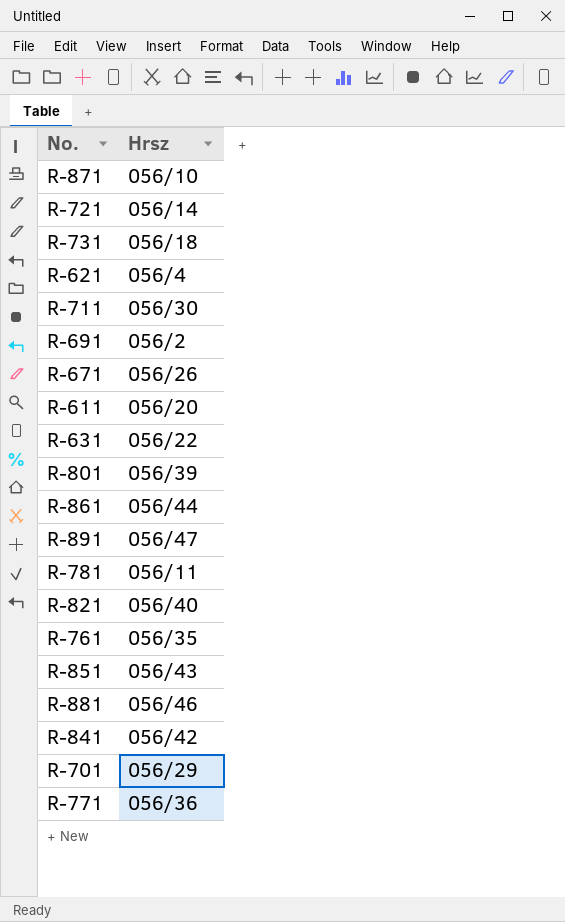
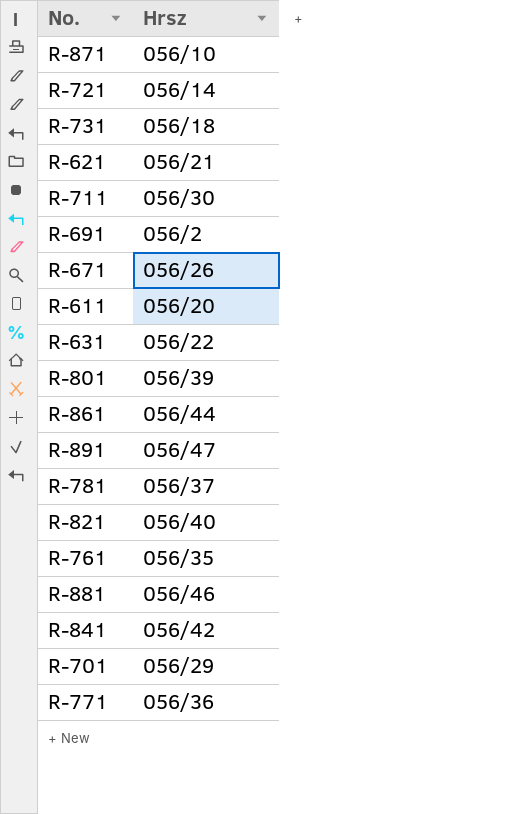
row R-851: 056/43 -> none
R-621 | Hrsz: 056/4 -> 056/21
R-781 | Hrsz: 056/11 -> 056/37

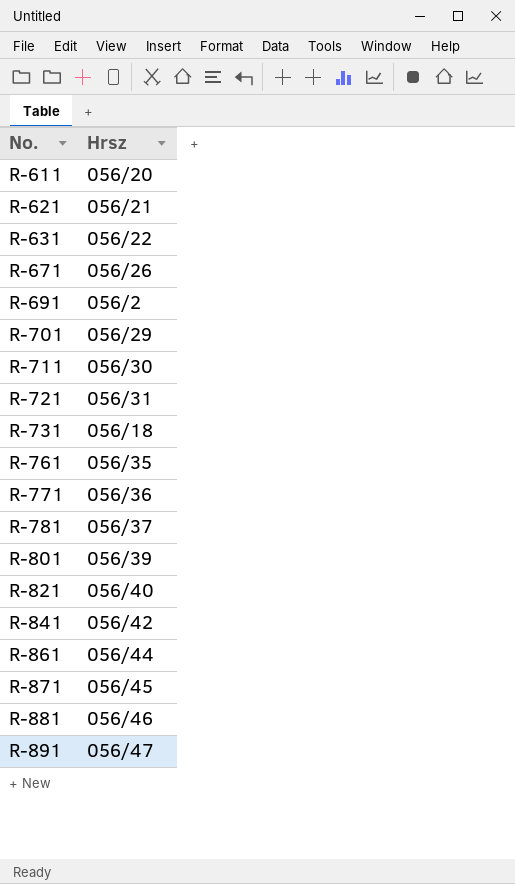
row order: none -> No. ascending
R-721 | Hrsz: 056/14 -> 056/31
R-871 | Hrsz: 056/10 -> 056/45

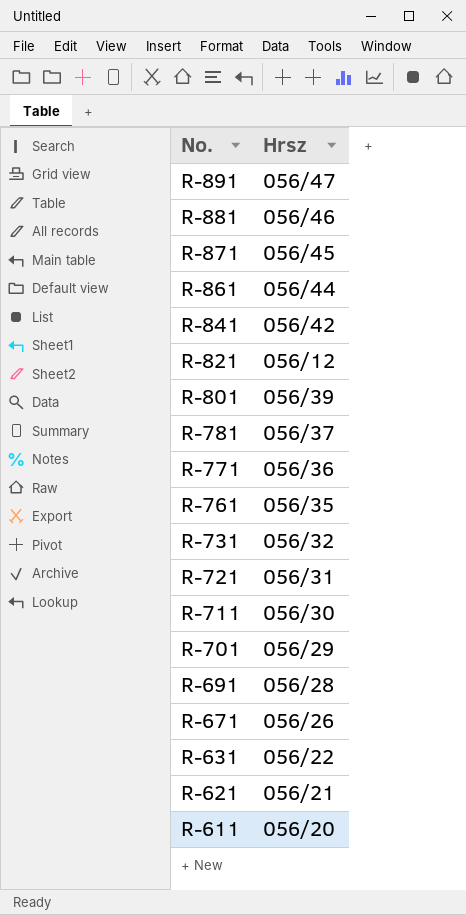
row order: No. ascending -> No. descending
R-821 | Hrsz: 056/40 -> 056/12
R-731 | Hrsz: 056/18 -> 056/32
R-691 | Hrsz: 056/2 -> 056/28

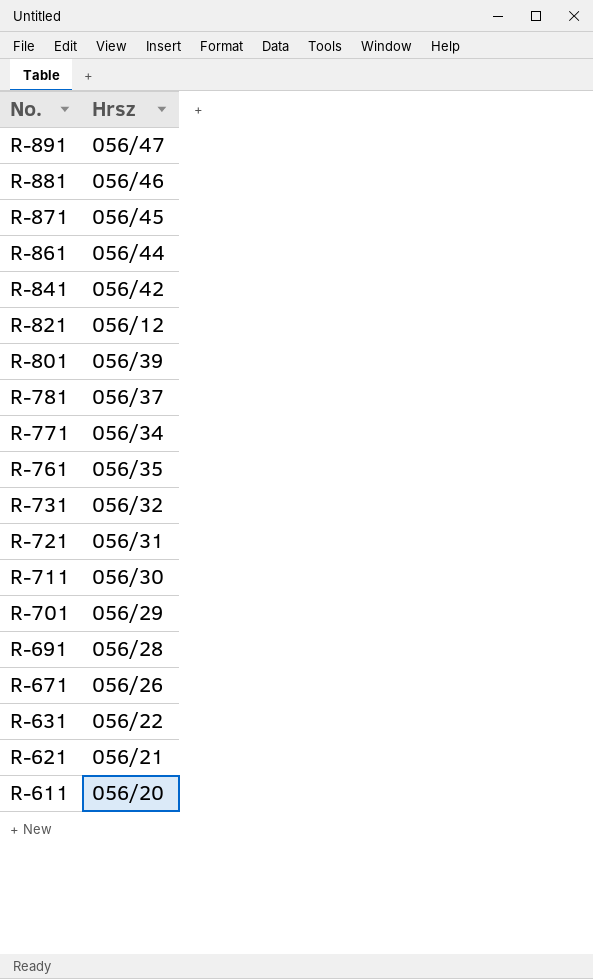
R-771 | Hrsz: 056/36 -> 056/34

